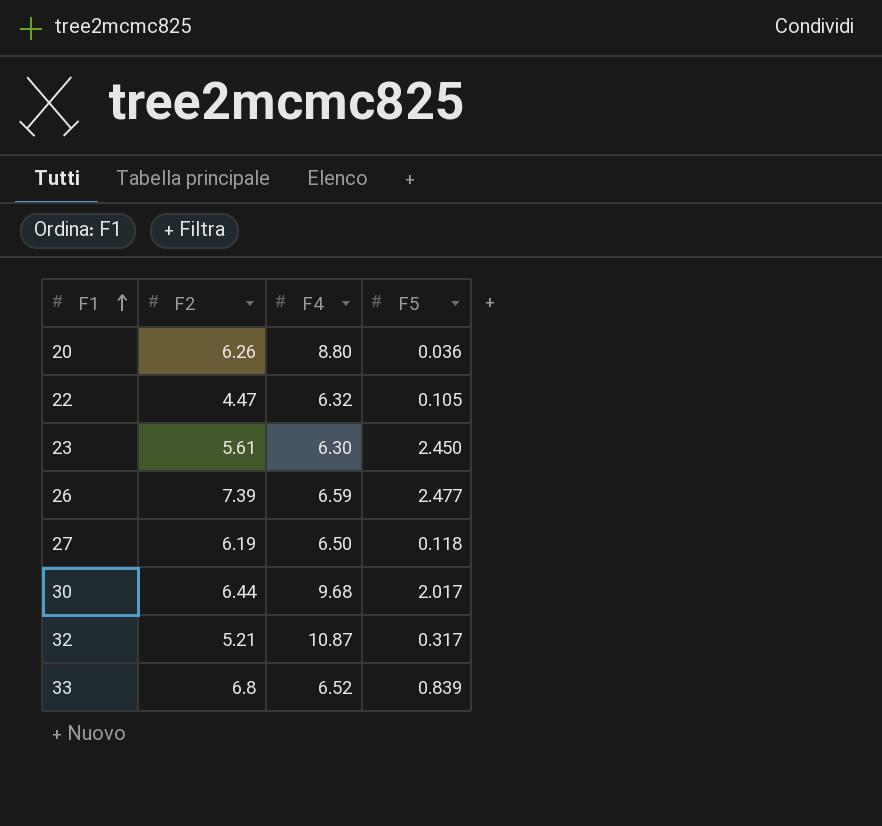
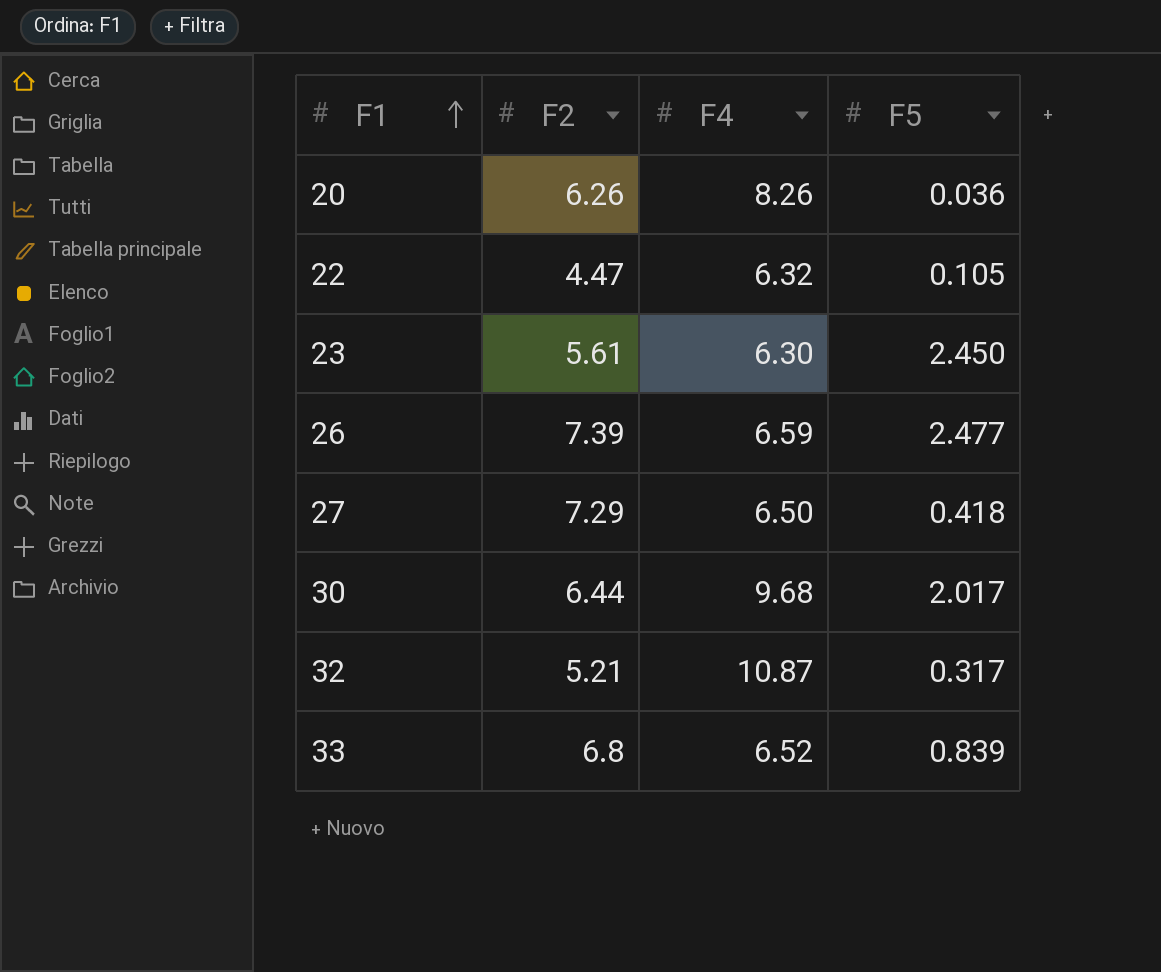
20 | F4: 8.80 -> 8.26
27 | F2: 6.19 -> 7.29
27 | F5: 0.118 -> 0.418

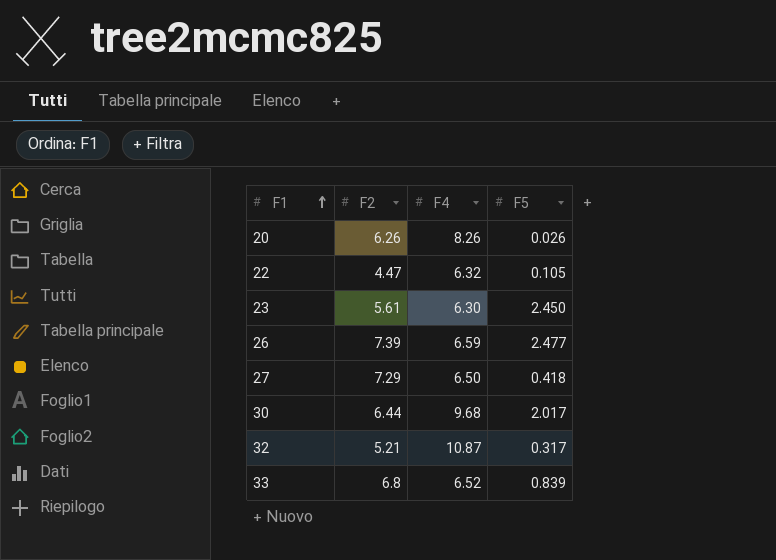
20 | F5: 0.036 -> 0.026

